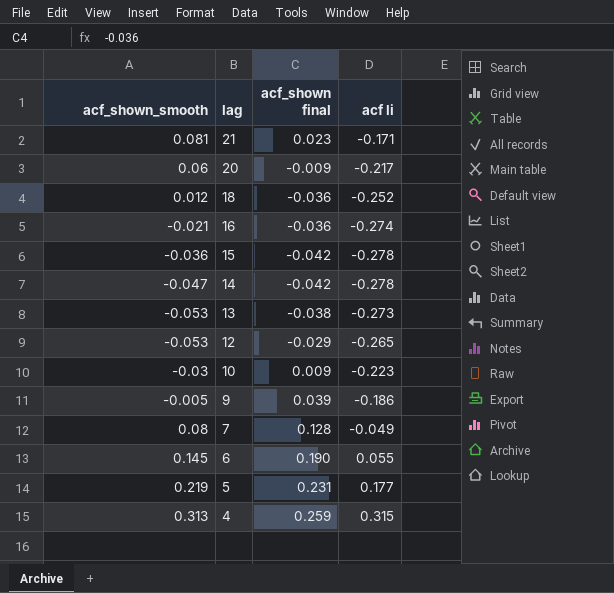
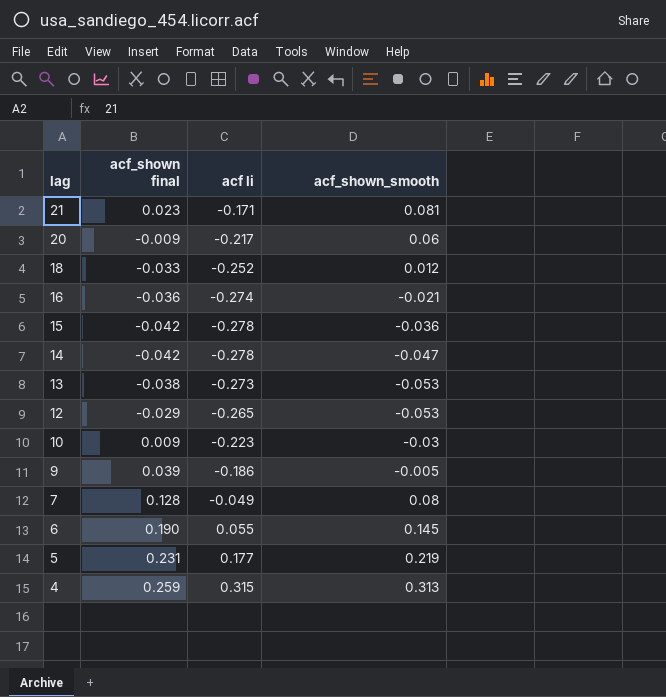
column acf_shown_smooth | position: 1 -> 4
18 | acf_shown final: -0.036 -> -0.033

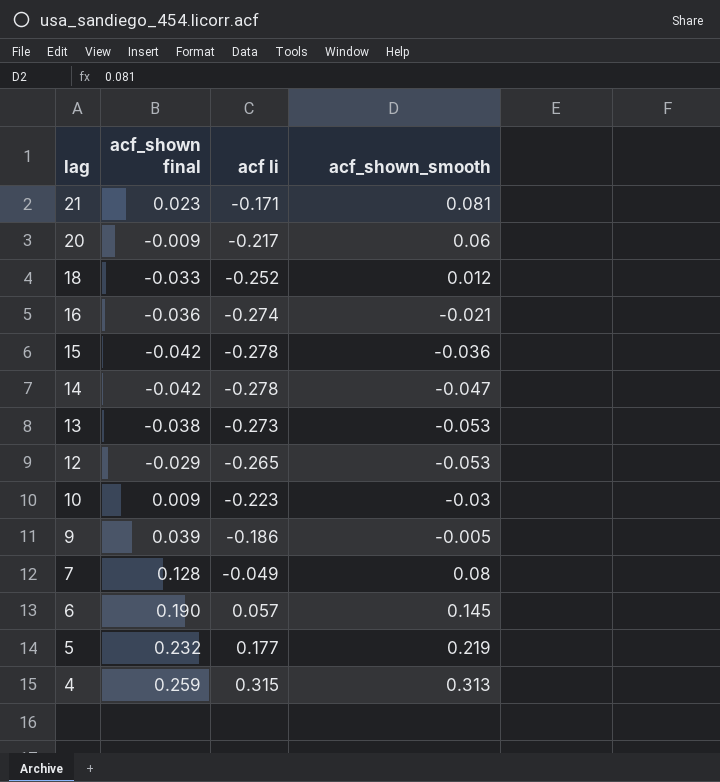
6 | acf li: 0.055 -> 0.057
5 | acf_shown final: 0.231 -> 0.232

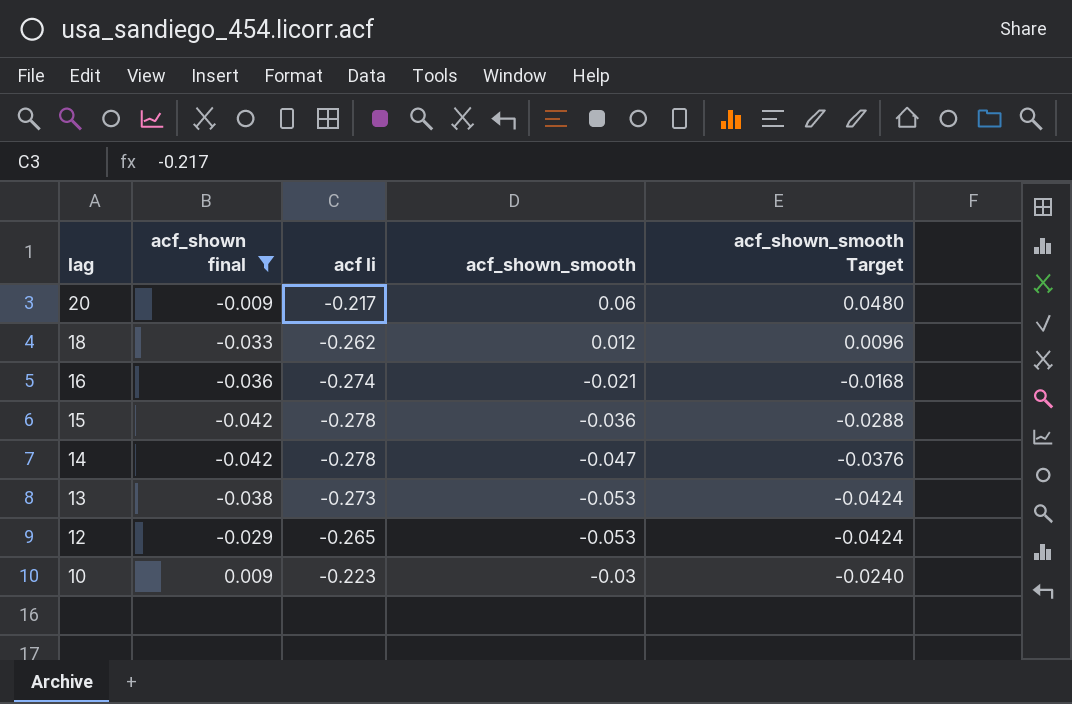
filter: none -> acf_shown final <= 0.009
column acf_shown_smooth Target | formula: none -> [acf_shown_smooth] * 0.8
18 | acf li: -0.252 -> -0.262

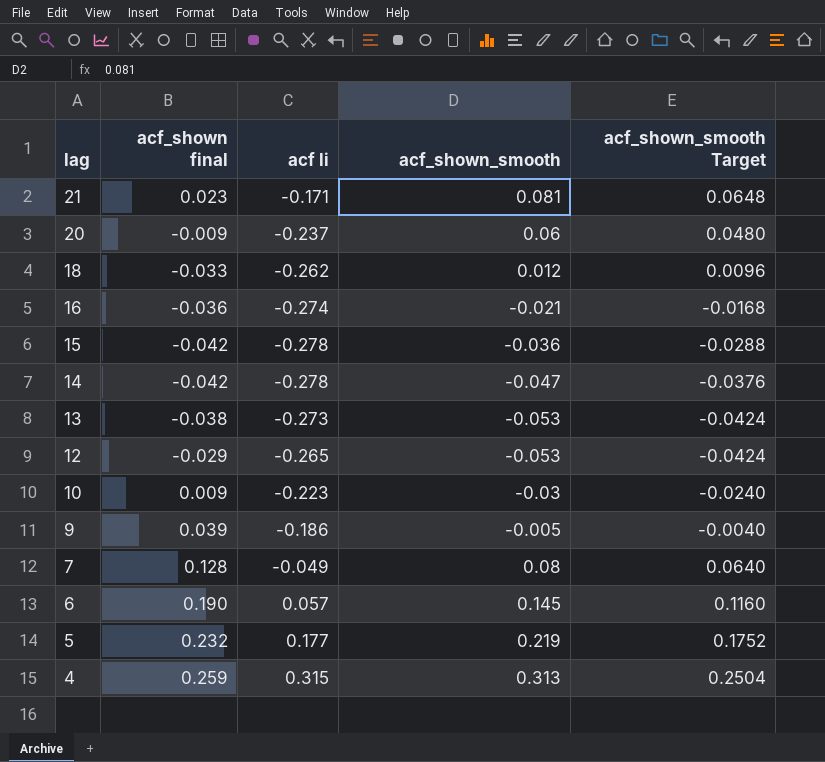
filter: acf_shown final <= 0.009 -> none
20 | acf li: -0.217 -> -0.237

